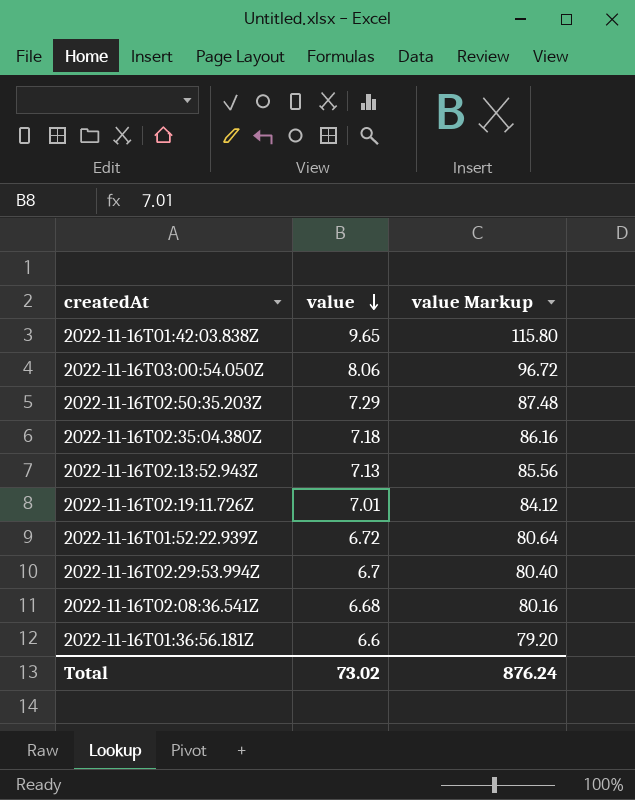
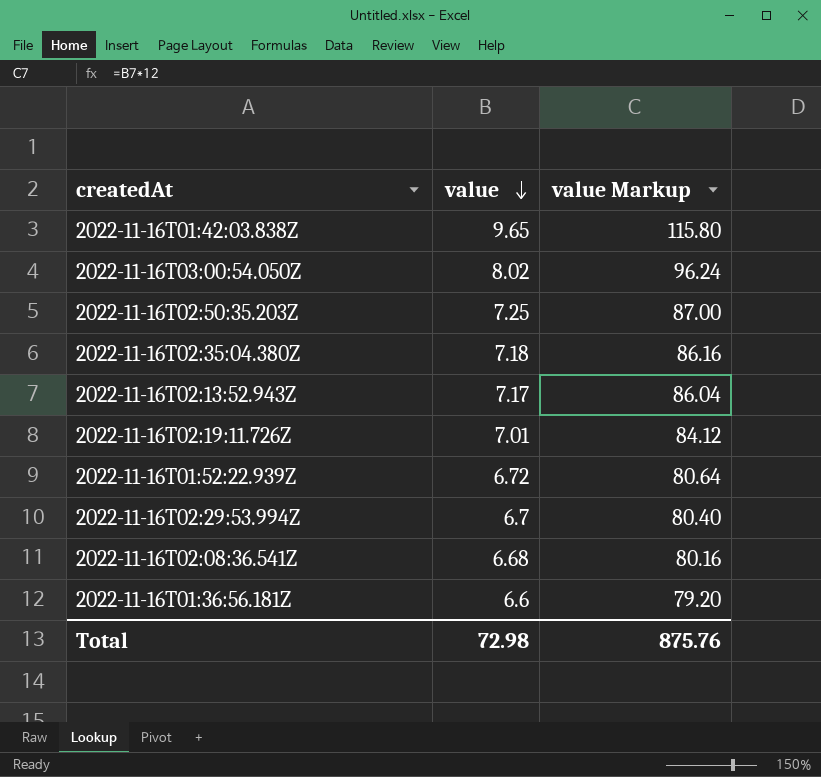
2022-11-16T03:00:54.050Z | value: 8.06 -> 8.02
2022-11-16T03:00:54.050Z | value Markup: 96.72 -> 96.24
2022-11-16T02:50:35.203Z | value: 7.29 -> 7.25
2022-11-16T02:50:35.203Z | value Markup: 87.48 -> 87.00
2022-11-16T02:13:52.943Z | value: 7.13 -> 7.17
2022-11-16T02:13:52.943Z | value Markup: 85.56 -> 86.04
Total | value: 73.02 -> 72.98
Total | value Markup: 876.24 -> 875.76

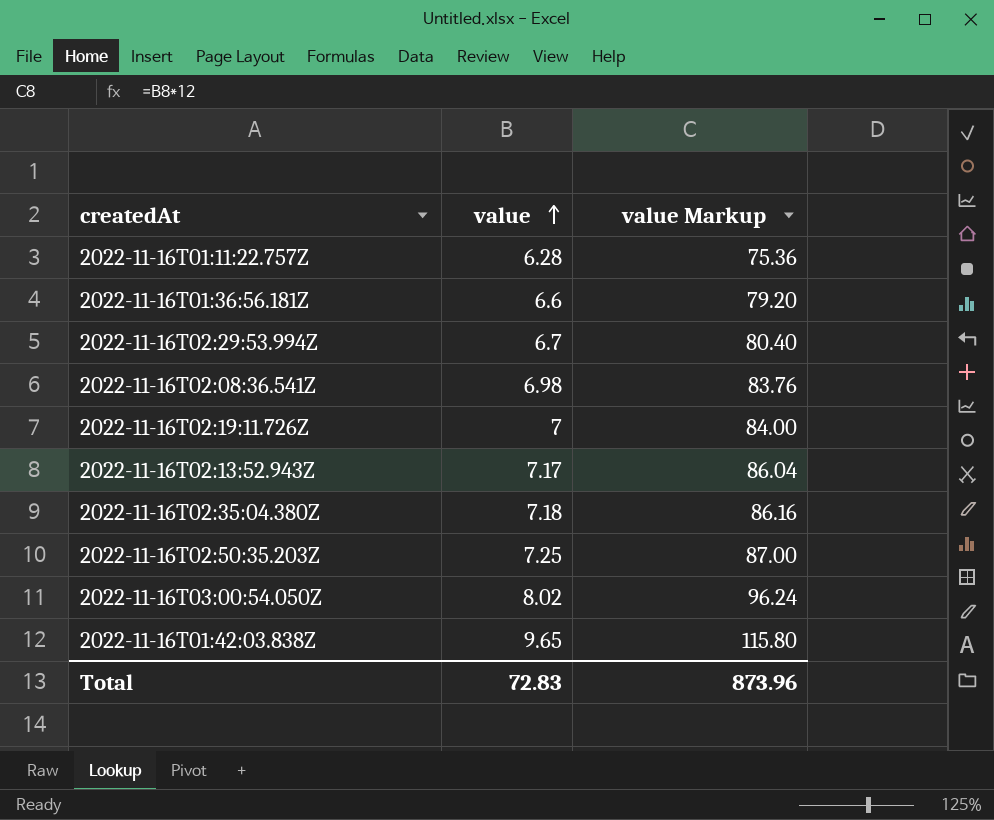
row order: value descending -> value ascending
row 2022-11-16T01:52:22.939Z: 6.72 | 80.64 -> none
row 2022-11-16T01:11:22.757Z: none -> 6.28 | 75.36
2022-11-16T02:08:36.541Z | value: 6.68 -> 6.98
2022-11-16T02:08:36.541Z | value Markup: 80.16 -> 83.76
2022-11-16T02:19:11.726Z | value: 7.01 -> 7
2022-11-16T02:19:11.726Z | value Markup: 84.12 -> 84.00
Total | value: 72.98 -> 72.83
Total | value Markup: 875.76 -> 873.96

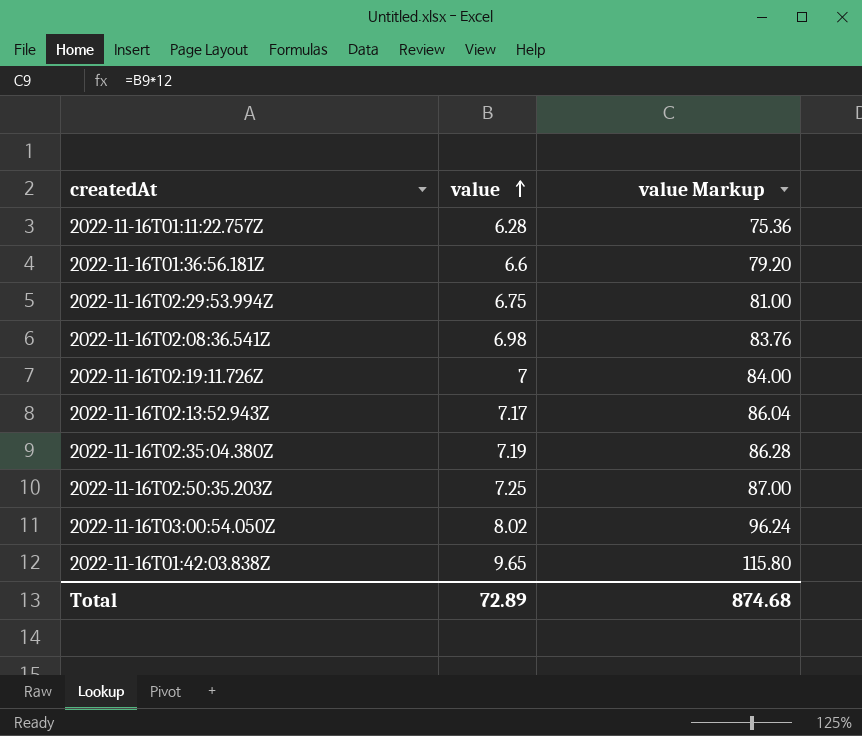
2022-11-16T02:29:53.994Z | value: 6.7 -> 6.75
2022-11-16T02:29:53.994Z | value Markup: 80.40 -> 81.00
2022-11-16T02:35:04.380Z | value: 7.18 -> 7.19
2022-11-16T02:35:04.380Z | value Markup: 86.16 -> 86.28
Total | value: 72.83 -> 72.89
Total | value Markup: 873.96 -> 874.68

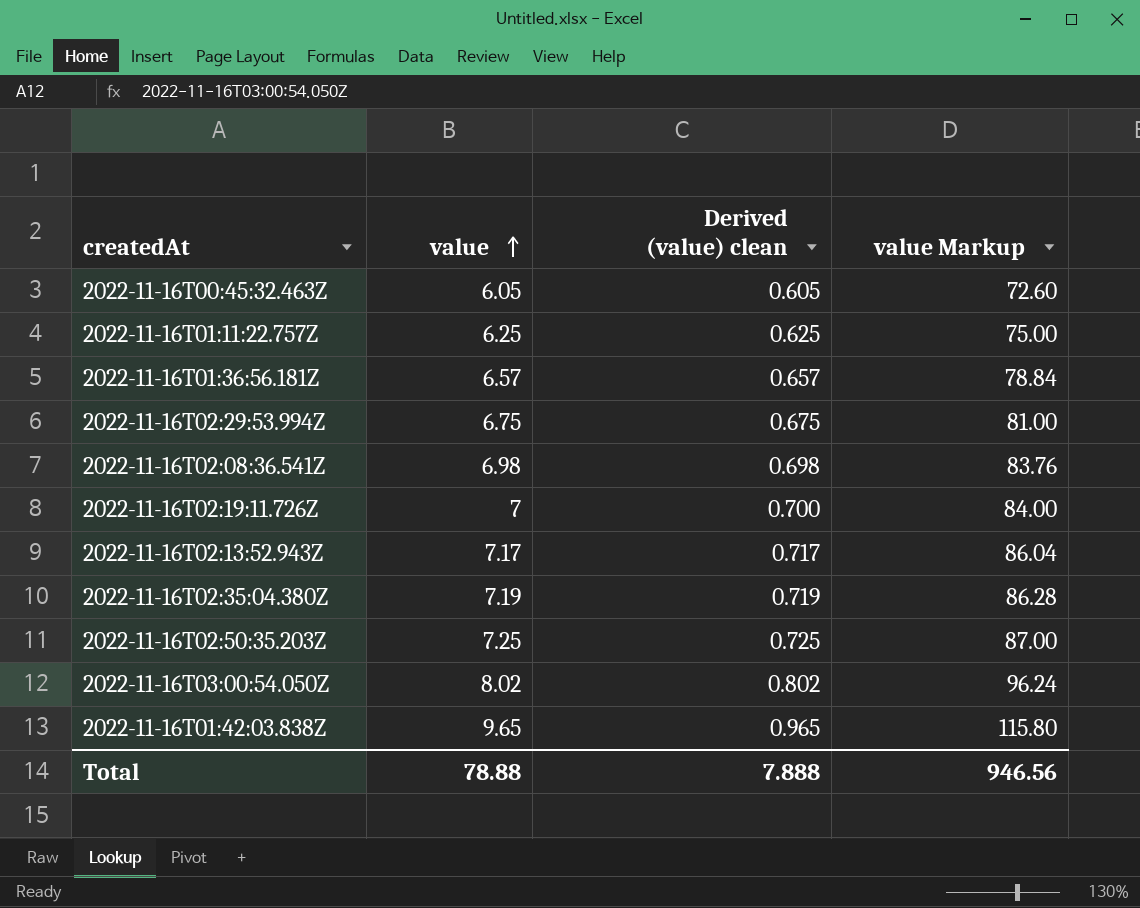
column Derived (value) clean | formula: none -> [value] * 0.1
row 2022-11-16T00:45:32.463Z: none -> 6.05 | 0.605 | 72.60
2022-11-16T01:11:22.757Z | value: 6.28 -> 6.25
2022-11-16T01:11:22.757Z | value Markup: 75.36 -> 75.00
2022-11-16T01:36:56.181Z | value: 6.6 -> 6.57
2022-11-16T01:36:56.181Z | value Markup: 79.20 -> 78.84
Total | value: 72.89 -> 78.88
Total | value Markup: 874.68 -> 946.56

